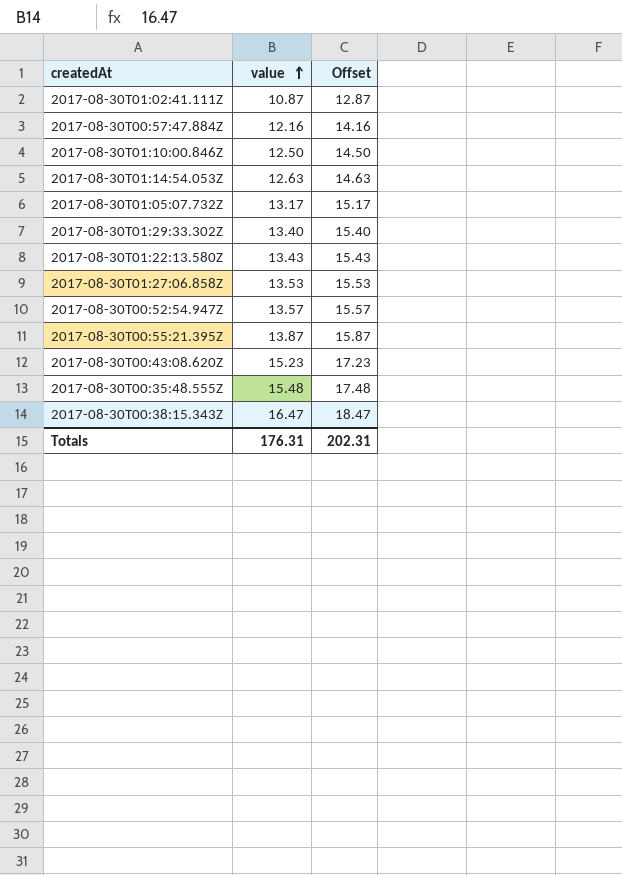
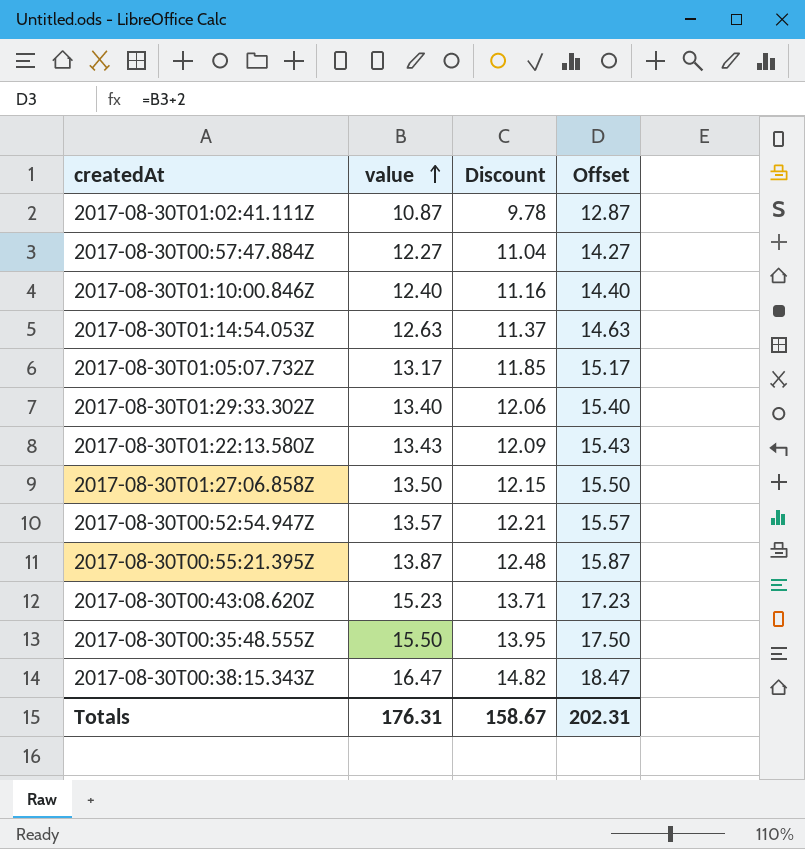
column Discount | formula: none -> [value] * 0.9
2017-08-30T00:57:47.884Z | value: 12.16 -> 12.27
2017-08-30T00:57:47.884Z | Offset: 14.16 -> 14.27
2017-08-30T01:10:00.846Z | value: 12.50 -> 12.40
2017-08-30T01:10:00.846Z | Offset: 14.50 -> 14.40
2017-08-30T01:27:06.858Z | value: 13.53 -> 13.50
2017-08-30T01:27:06.858Z | Offset: 15.53 -> 15.50
2017-08-30T00:35:48.555Z | value: 15.48 -> 15.50
2017-08-30T00:35:48.555Z | Offset: 17.48 -> 17.50

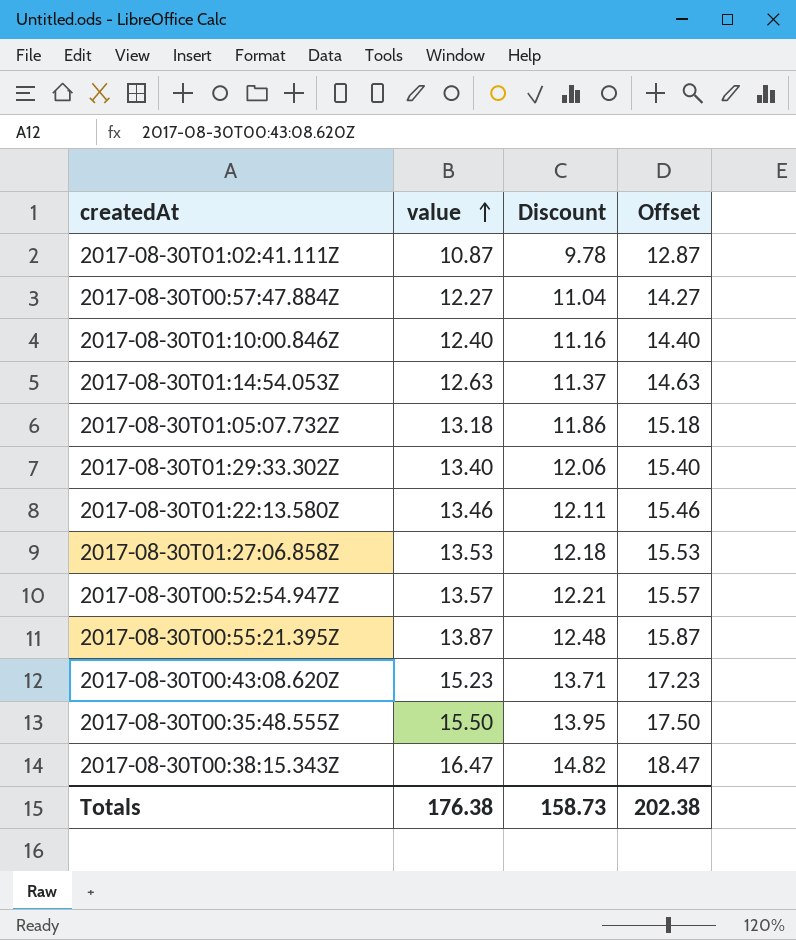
2017-08-30T01:05:07.732Z | value: 13.17 -> 13.18
2017-08-30T01:05:07.732Z | Discount: 11.85 -> 11.86
2017-08-30T01:05:07.732Z | Offset: 15.17 -> 15.18
2017-08-30T01:22:13.580Z | value: 13.43 -> 13.46
2017-08-30T01:22:13.580Z | Discount: 12.09 -> 12.11
2017-08-30T01:22:13.580Z | Offset: 15.43 -> 15.46
2017-08-30T01:27:06.858Z | value: 13.50 -> 13.53
2017-08-30T01:27:06.858Z | Discount: 12.15 -> 12.18
2017-08-30T01:27:06.858Z | Offset: 15.50 -> 15.53
Totals | value: 176.31 -> 176.38
Totals | Discount: 158.67 -> 158.73
Totals | Offset: 202.31 -> 202.38

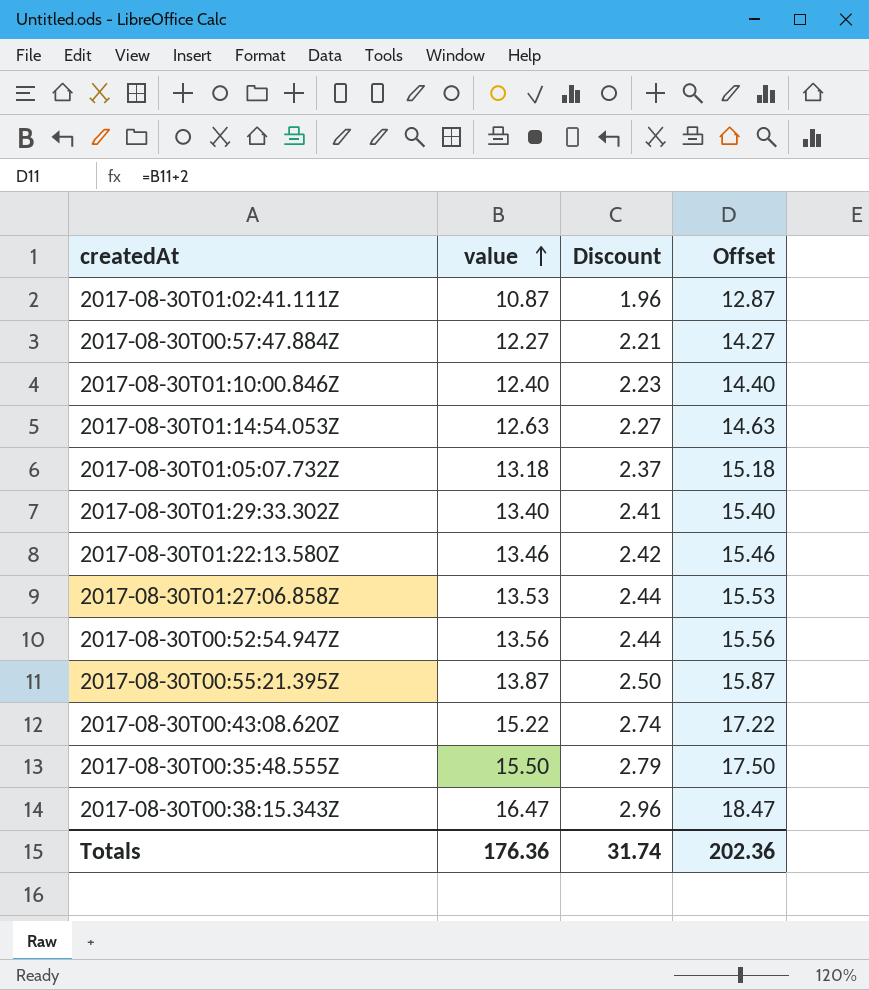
column Discount | formula: [value] * 0.9 -> [value] * 0.18
2017-08-30T00:52:54.947Z | value: 13.57 -> 13.56
2017-08-30T00:52:54.947Z | Offset: 15.57 -> 15.56
2017-08-30T00:43:08.620Z | value: 15.23 -> 15.22
2017-08-30T00:43:08.620Z | Offset: 17.23 -> 17.22
Totals | value: 176.38 -> 176.36
Totals | Discount: 158.73 -> 31.74
Totals | Offset: 202.38 -> 202.36

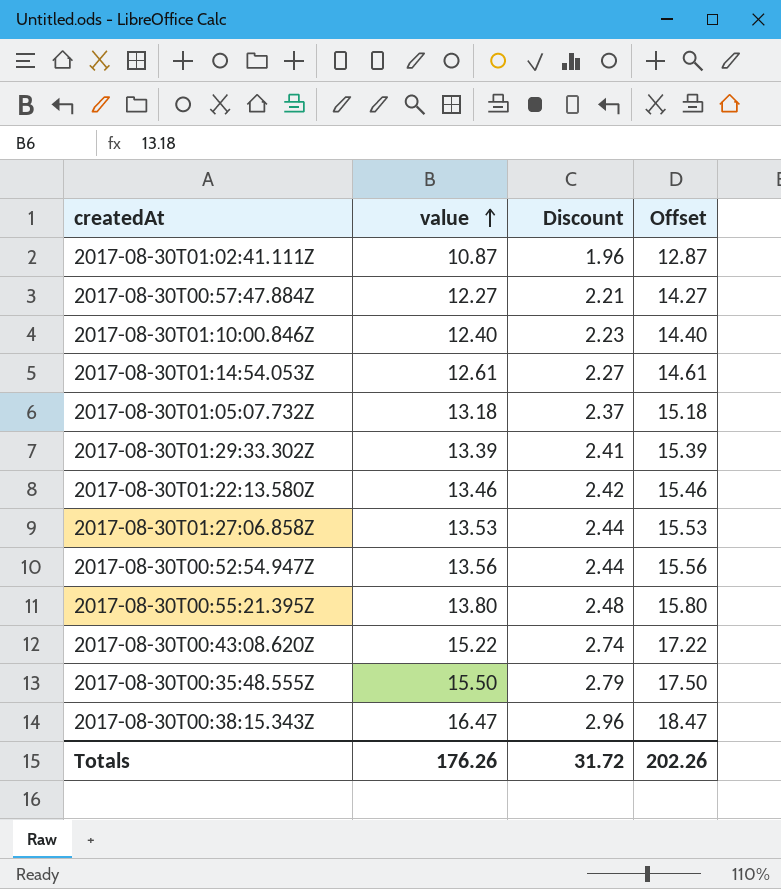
2017-08-30T01:14:54.053Z | value: 12.63 -> 12.61
2017-08-30T01:14:54.053Z | Offset: 14.63 -> 14.61
2017-08-30T01:29:33.302Z | value: 13.40 -> 13.39
2017-08-30T01:29:33.302Z | Offset: 15.40 -> 15.39
2017-08-30T00:55:21.395Z | value: 13.87 -> 13.80
2017-08-30T00:55:21.395Z | Discount: 2.50 -> 2.48
2017-08-30T00:55:21.395Z | Offset: 15.87 -> 15.80
Totals | value: 176.36 -> 176.26
Totals | Discount: 31.74 -> 31.72
Totals | Offset: 202.36 -> 202.26

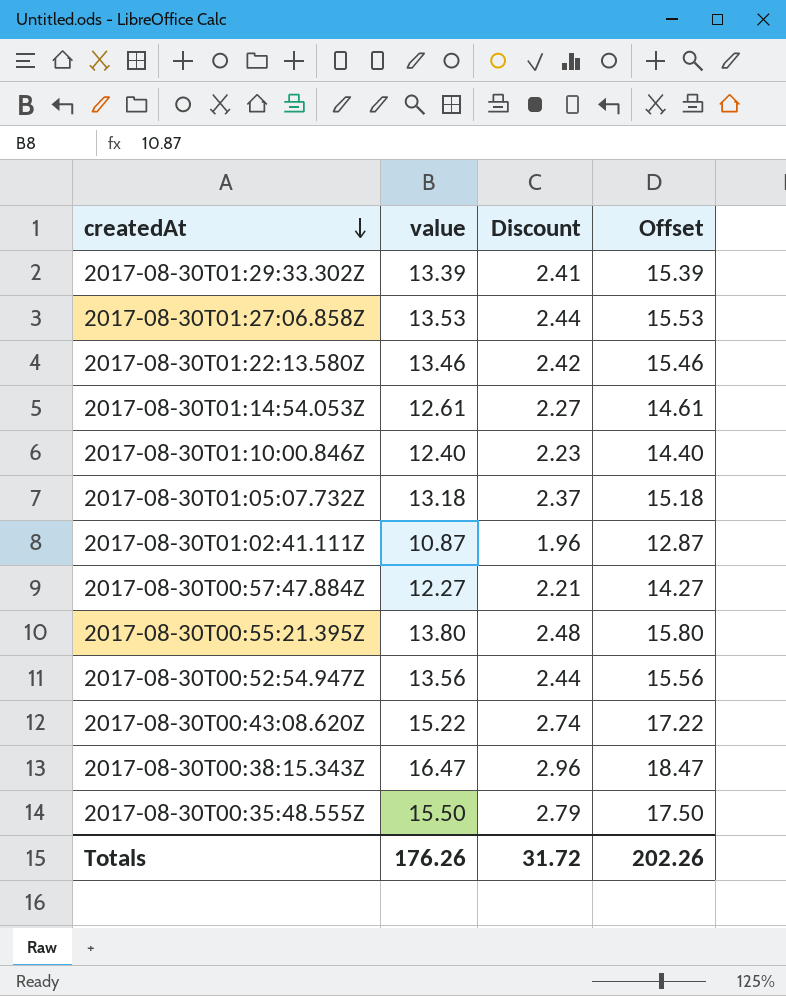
row order: value ascending -> createdAt descending

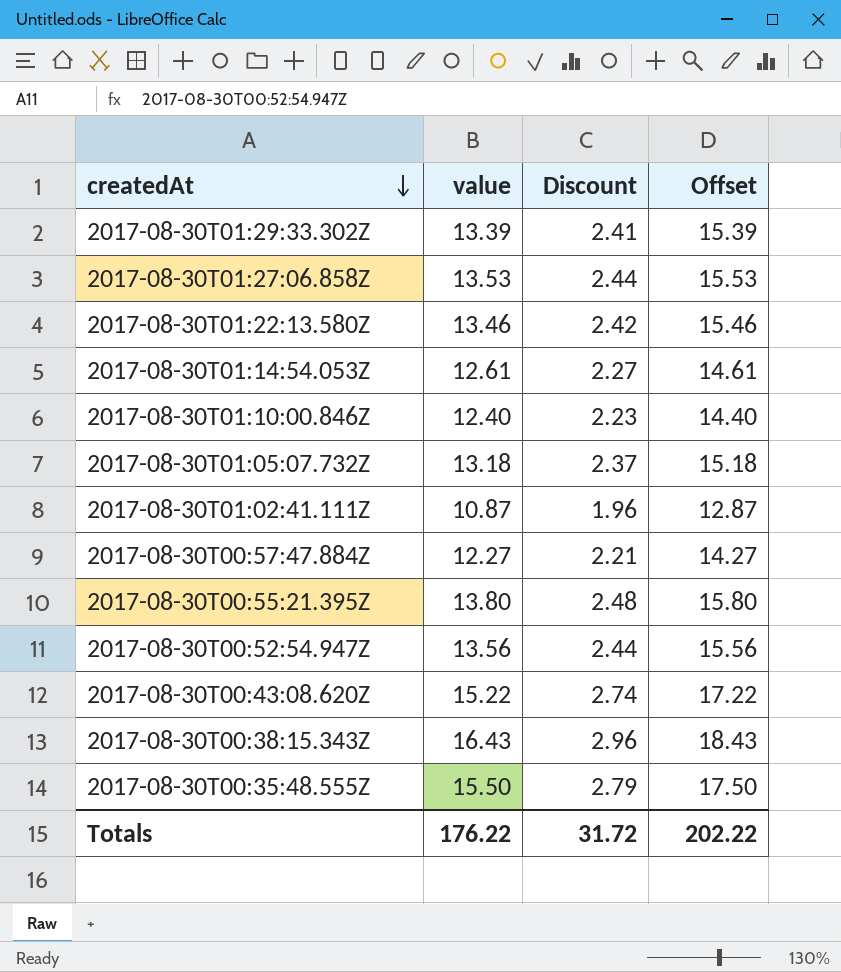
2017-08-30T00:38:15.343Z | value: 16.47 -> 16.43
2017-08-30T00:38:15.343Z | Offset: 18.47 -> 18.43
Totals | value: 176.26 -> 176.22
Totals | Offset: 202.26 -> 202.22

